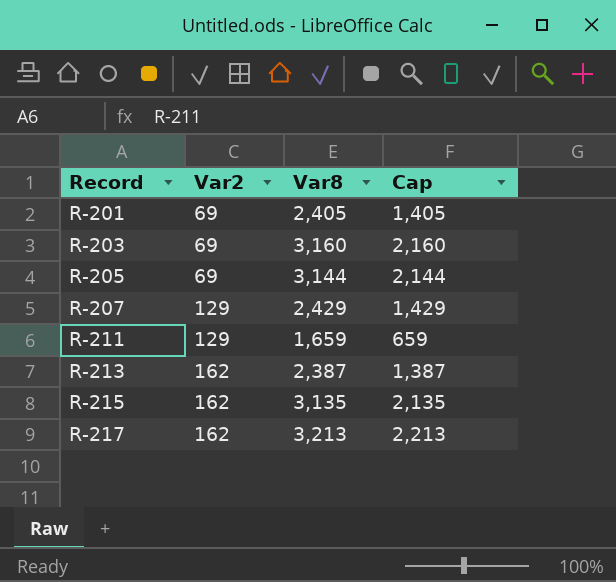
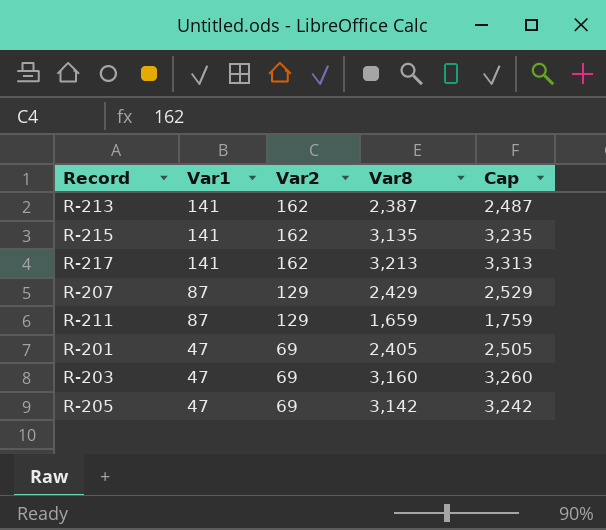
row order: Record ascending -> Var1 descending
column Var1 | position: none -> 2
column Cap | formula: [Var8] - 1000 -> [Var8] + 100
R-205 | Var8: 3,144 -> 3,142

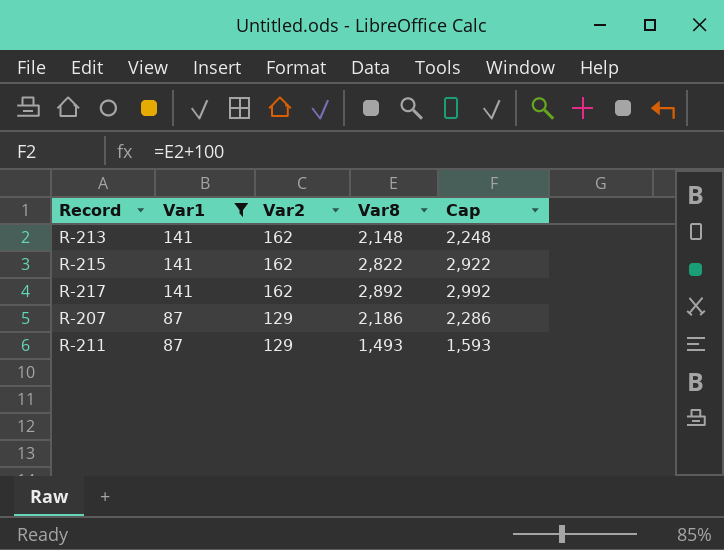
filter: none -> Var1 != 47
R-213 | Var8: 2,387 -> 2,148
R-213 | Cap: 2,487 -> 2,248
R-215 | Var8: 3,135 -> 2,822
R-215 | Cap: 3,235 -> 2,922
R-217 | Var8: 3,213 -> 2,892
R-217 | Cap: 3,313 -> 2,992
R-207 | Var8: 2,429 -> 2,186
R-207 | Cap: 2,529 -> 2,286
R-211 | Var8: 1,659 -> 1,493
R-211 | Cap: 1,759 -> 1,593

